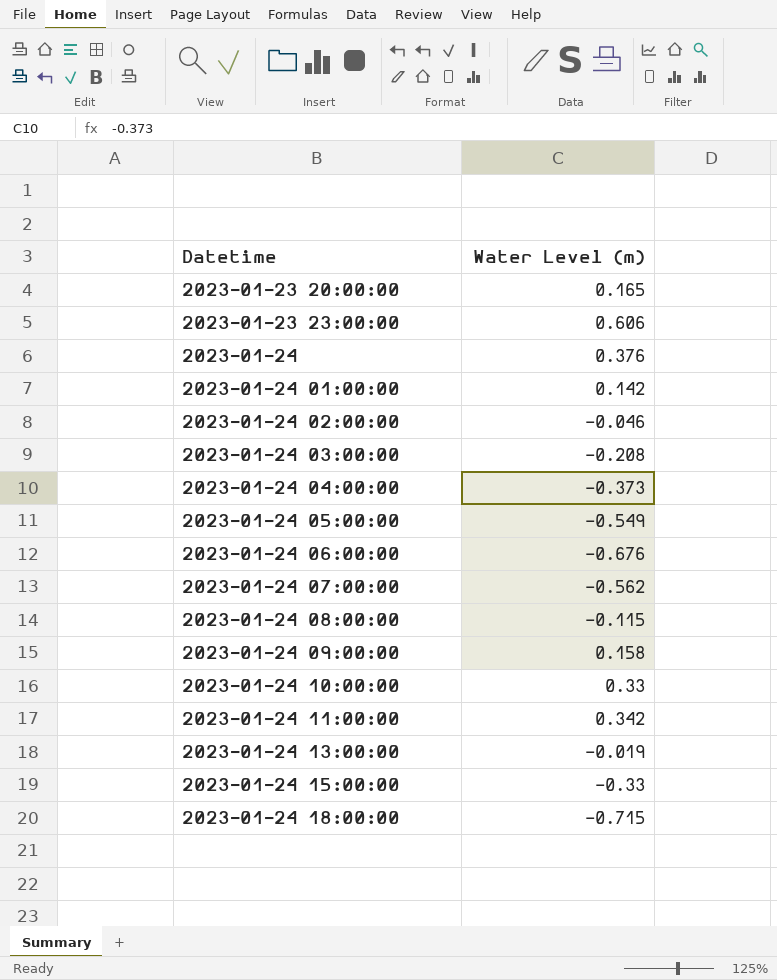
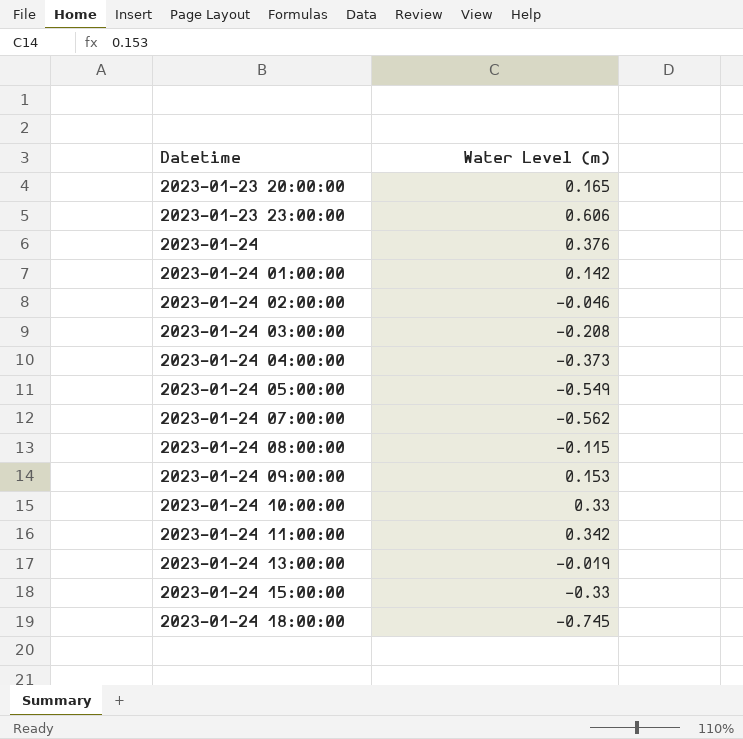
row 2023-01-24 06:00:00: -0.676 -> none
2023-01-24 09:00:00 | Water Level (m): 0.158 -> 0.153
2023-01-24 18:00:00 | Water Level (m): -0.715 -> -0.745

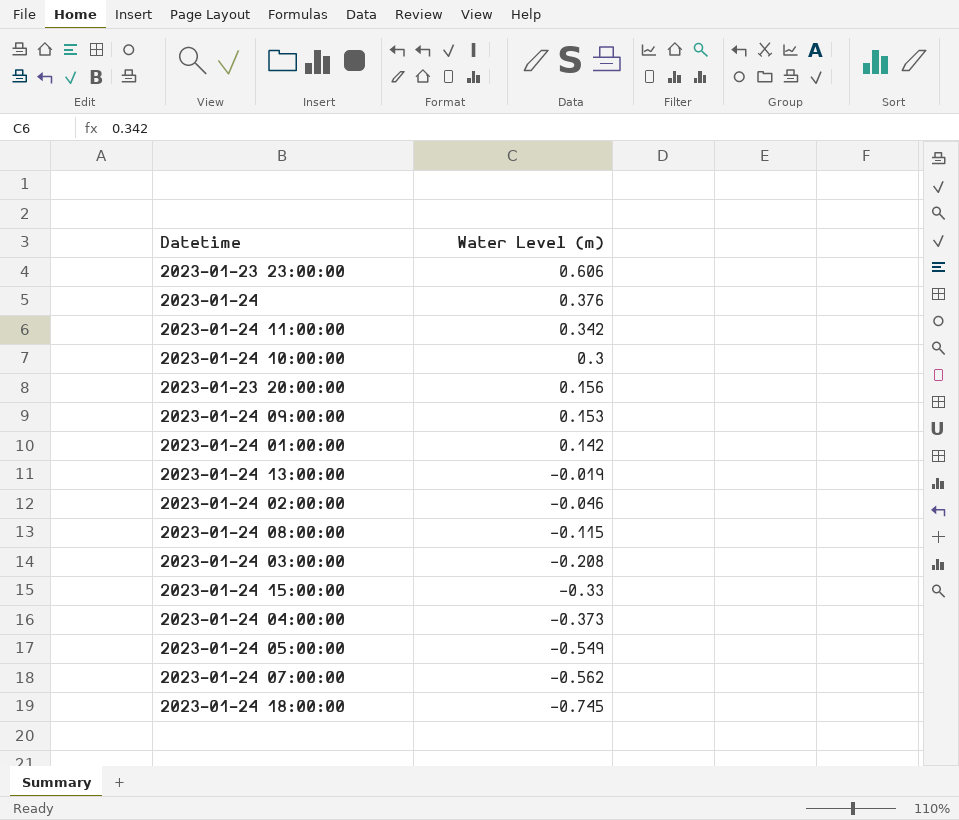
row order: Datetime ascending -> Water Level (m) descending
2023-01-24 10:00:00 | Water Level (m): 0.33 -> 0.3
2023-01-23 20:00:00 | Water Level (m): 0.165 -> 0.156

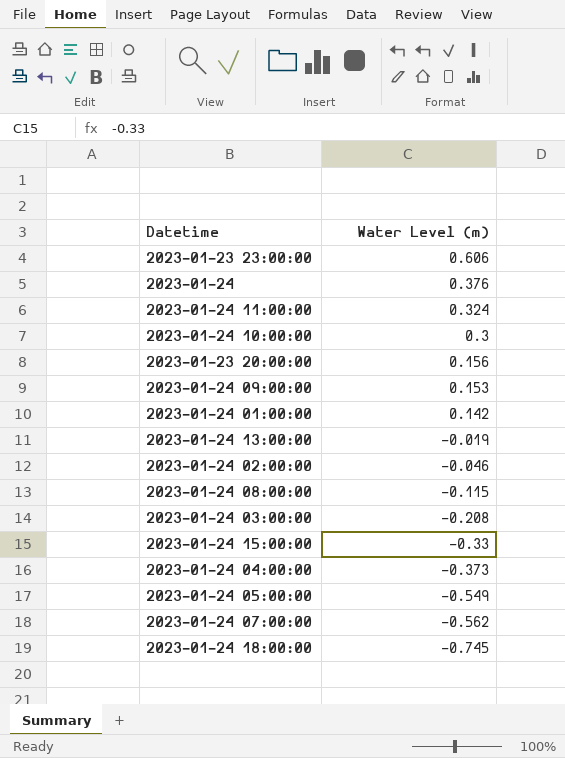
2023-01-24 11:00:00 | Water Level (m): 0.342 -> 0.324

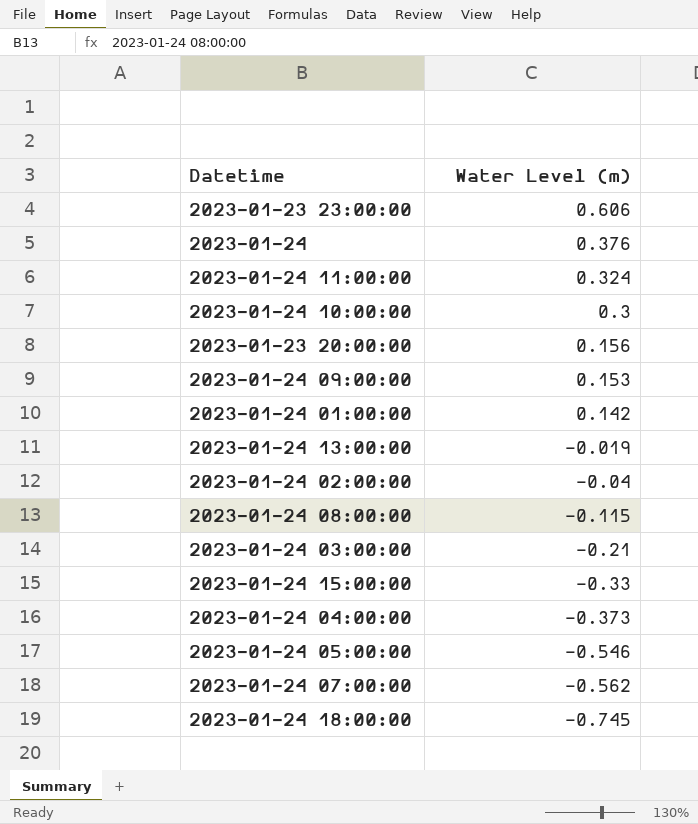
2023-01-24 02:00:00 | Water Level (m): -0.046 -> -0.04
2023-01-24 03:00:00 | Water Level (m): -0.208 -> -0.21
2023-01-24 05:00:00 | Water Level (m): -0.549 -> -0.546

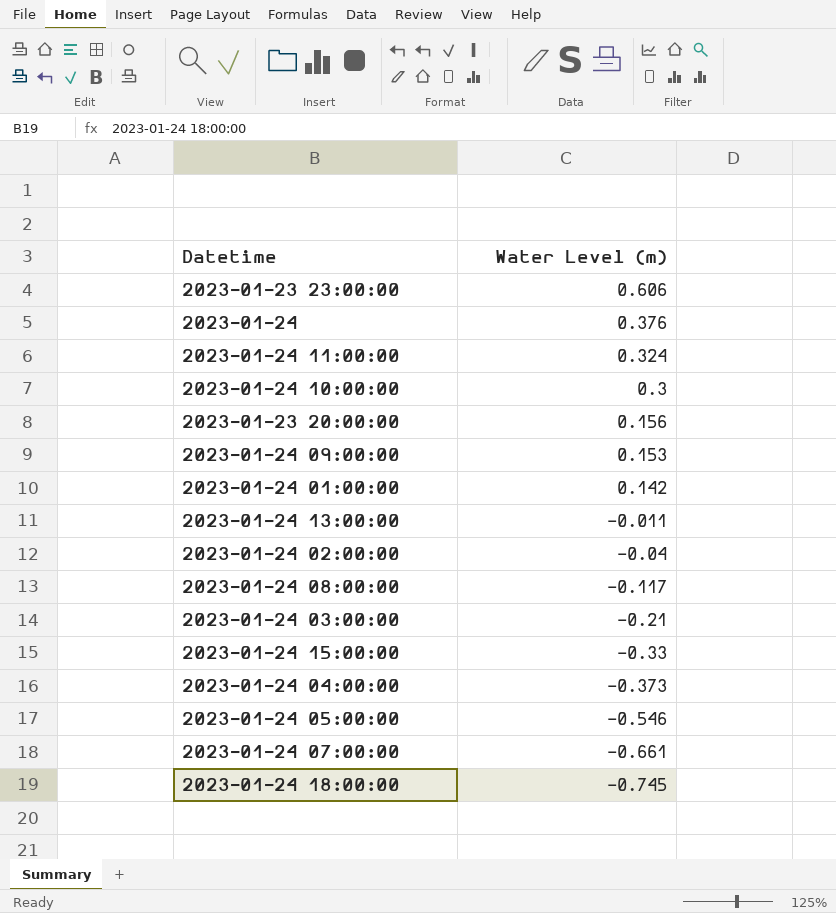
2023-01-24 13:00:00 | Water Level (m): -0.019 -> -0.011
2023-01-24 08:00:00 | Water Level (m): -0.115 -> -0.117
2023-01-24 07:00:00 | Water Level (m): -0.562 -> -0.661

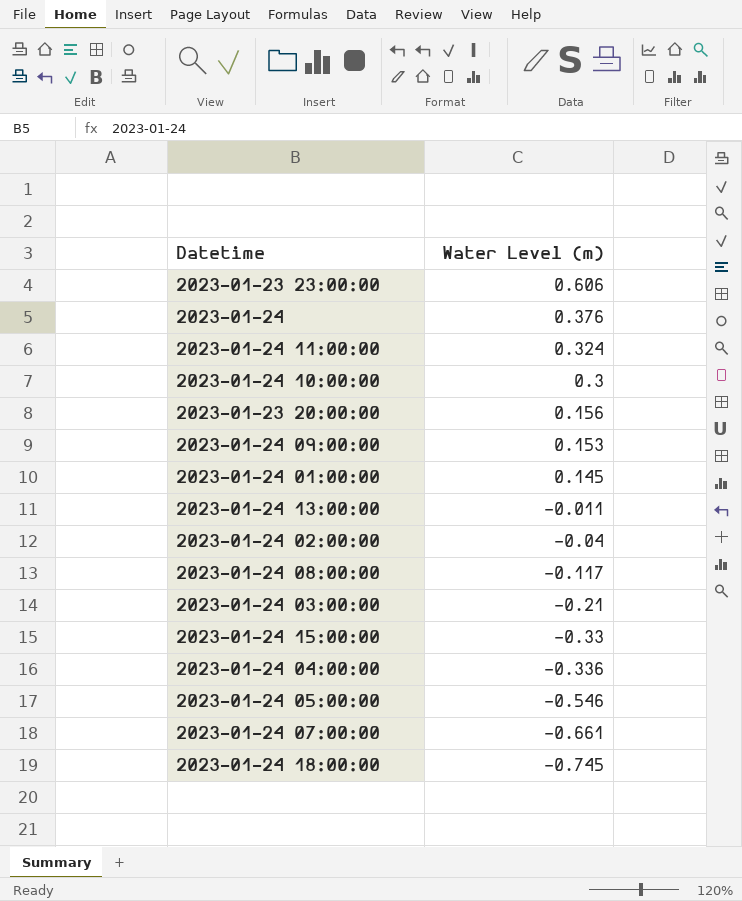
2023-01-24 01:00:00 | Water Level (m): 0.142 -> 0.145
2023-01-24 04:00:00 | Water Level (m): -0.373 -> -0.336

